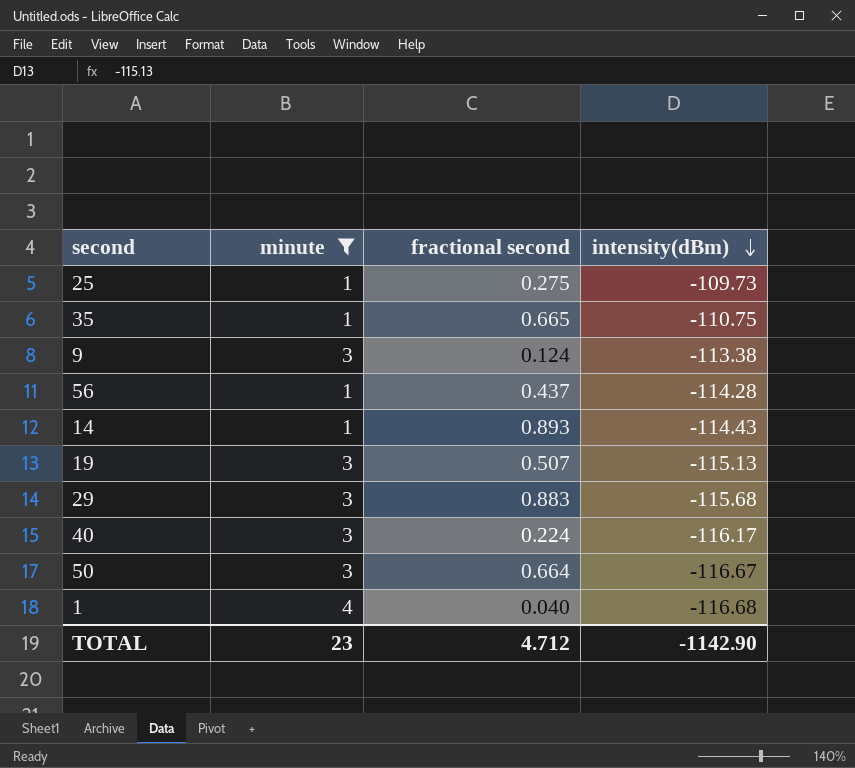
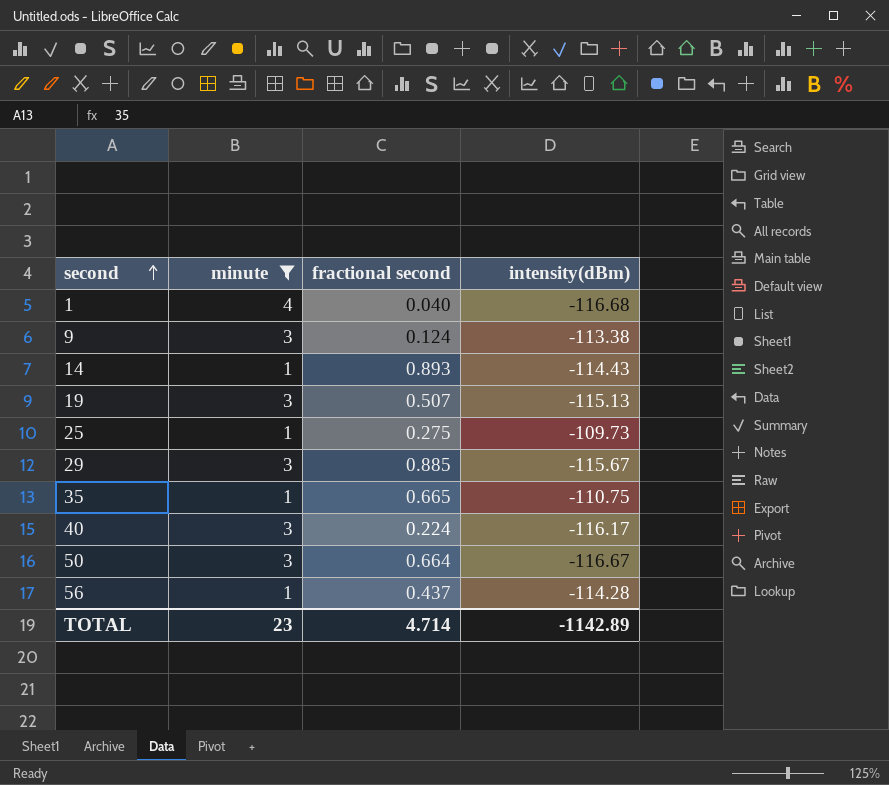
row order: intensity(dBm) descending -> second ascending
29 | fractional second: 0.883 -> 0.885
29 | intensity(dBm): -115.68 -> -115.67
TOTAL | fractional second: 4.712 -> 4.714
TOTAL | intensity(dBm): -1142.90 -> -1142.89

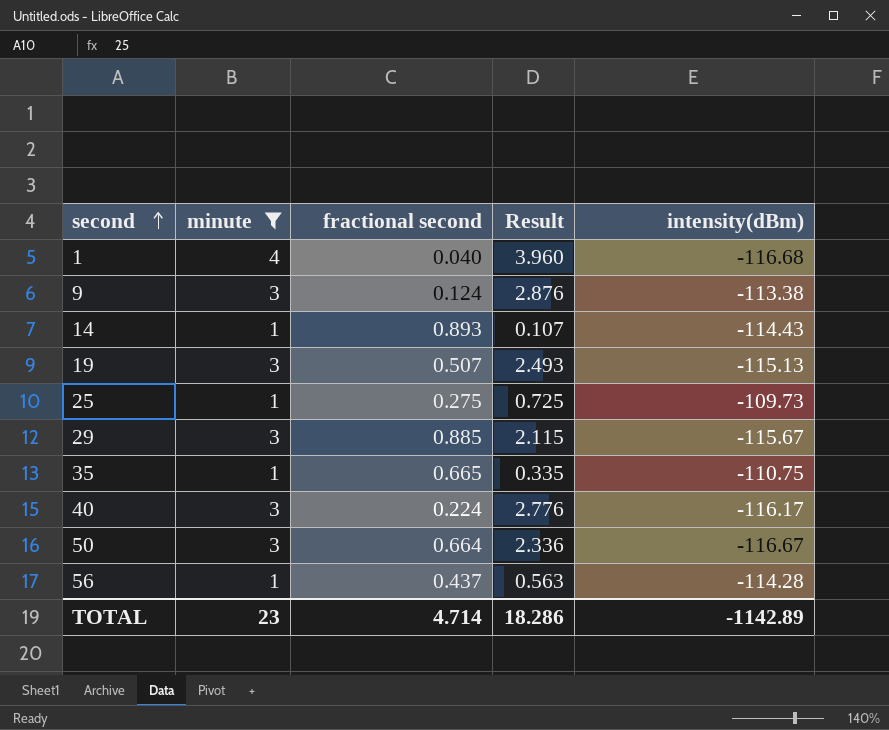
column Result | formula: none -> [minute] - [fractional second]

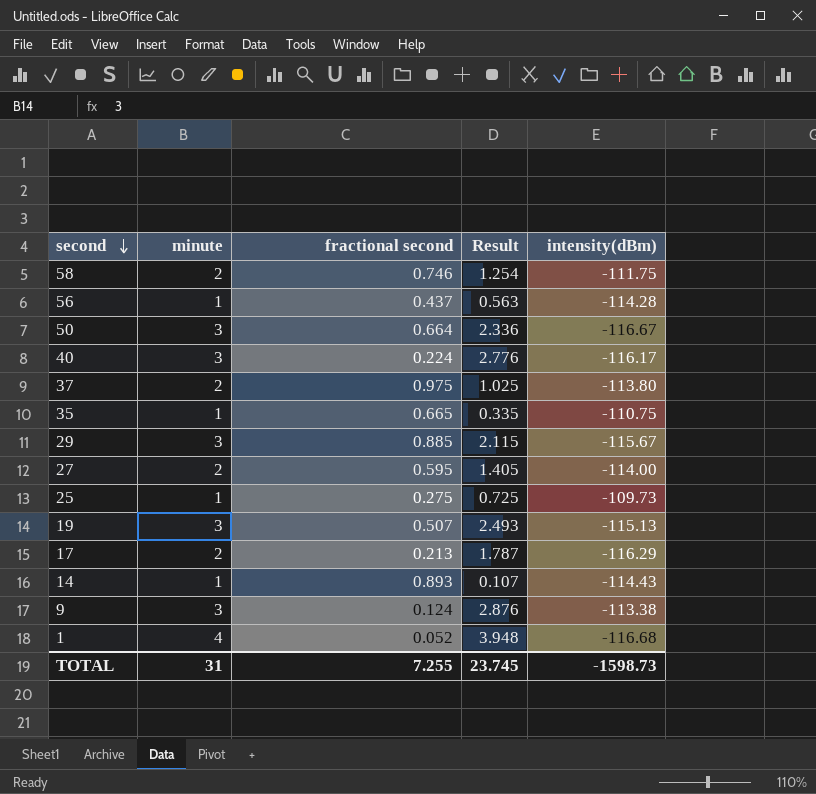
filter: minute != 2 -> none
row order: second ascending -> second descending
1 | fractional second: 0.040 -> 0.052
1 | Result: 3.960 -> 3.948
TOTAL | minute: 23 -> 31
TOTAL | fractional second: 4.714 -> 7.255
TOTAL | Result: 18.286 -> 23.745
TOTAL | intensity(dBm): -1142.89 -> -1598.73

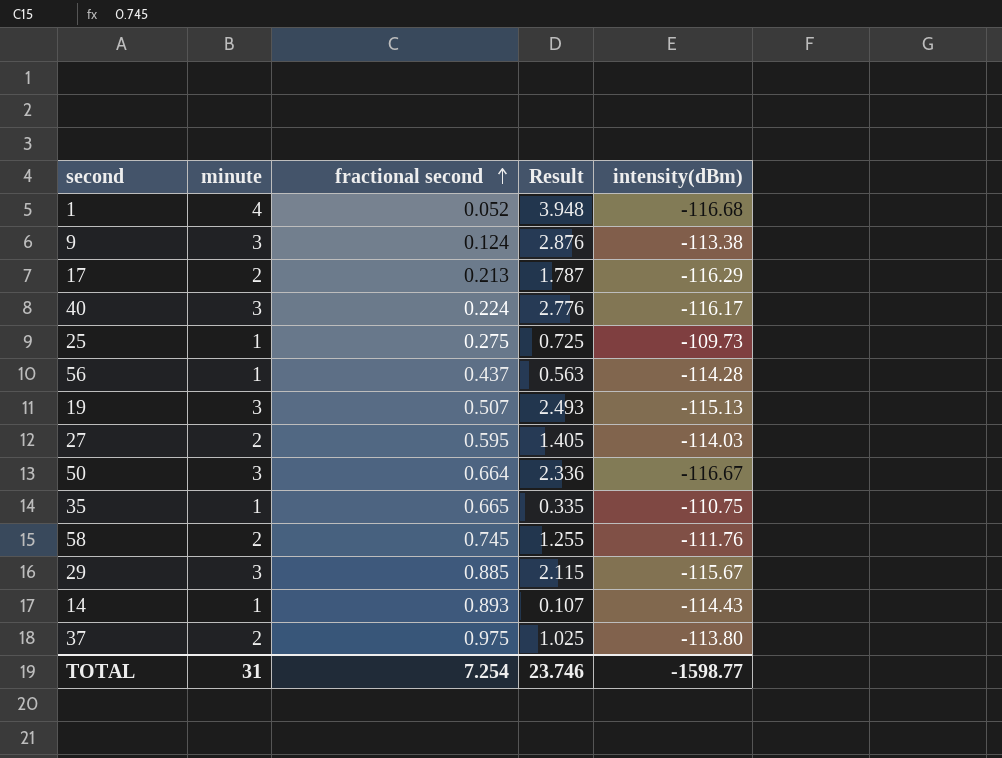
row order: second descending -> fractional second ascending
27 | intensity(dBm): -114.00 -> -114.03
58 | fractional second: 0.746 -> 0.745
58 | Result: 1.254 -> 1.255
58 | intensity(dBm): -111.75 -> -111.76
TOTAL | fractional second: 7.255 -> 7.254
TOTAL | Result: 23.745 -> 23.746
TOTAL | intensity(dBm): -1598.73 -> -1598.77

